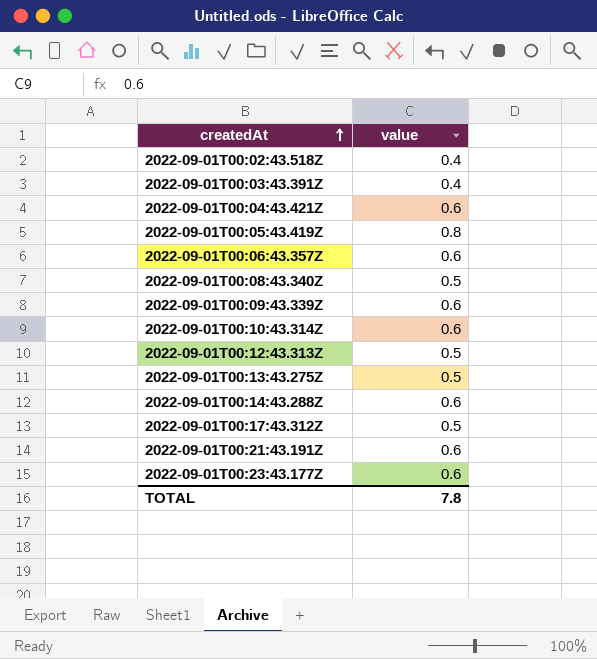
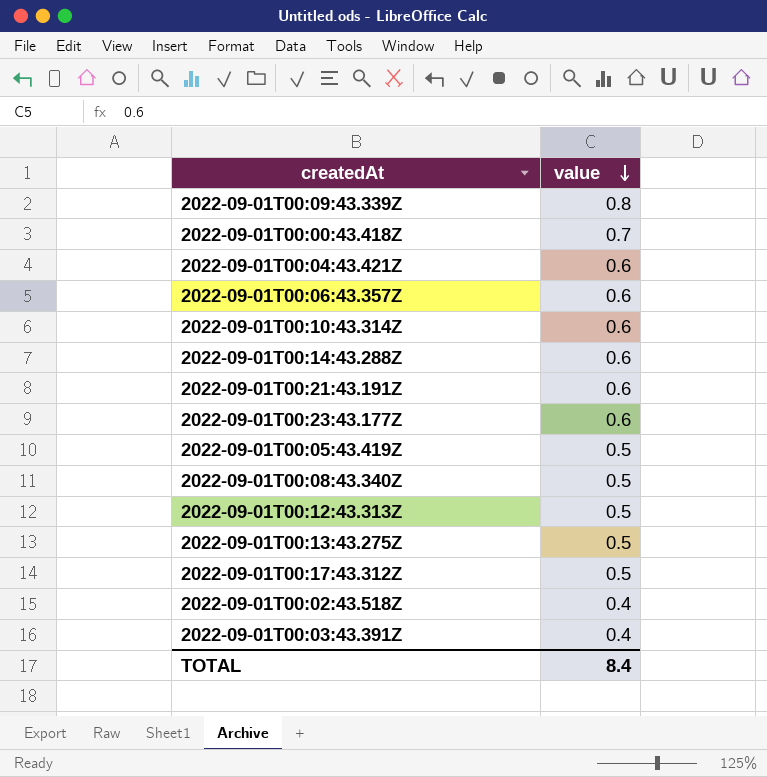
row order: createdAt ascending -> value descending
2022-09-01T00:09:43.339Z | value: 0.6 -> 0.8
row 2022-09-01T00:00:43.418Z: none -> 0.7
2022-09-01T00:05:43.419Z | value: 0.8 -> 0.5
TOTAL | value: 7.8 -> 8.4

